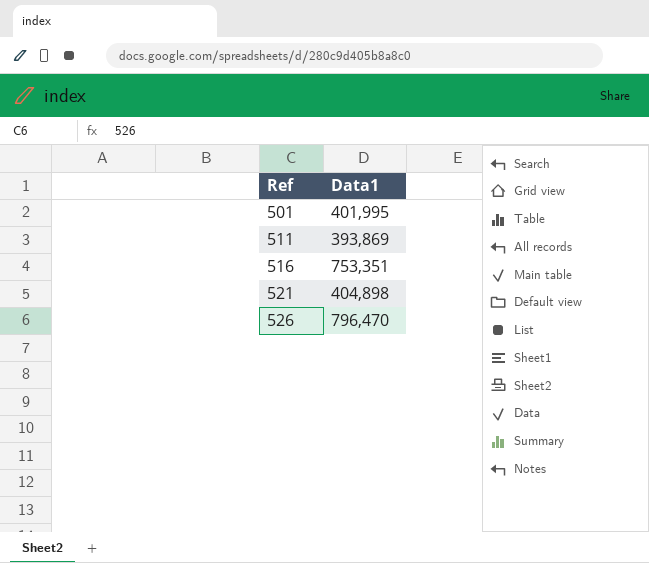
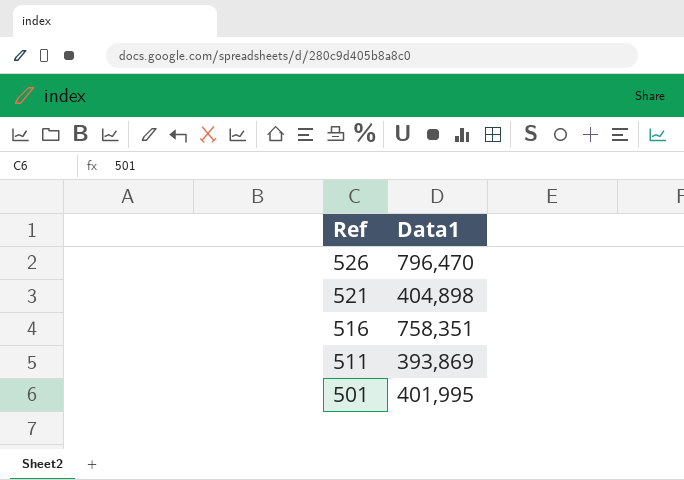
row order: Ref ascending -> Ref descending
516 | Data1: 753,351 -> 758,351

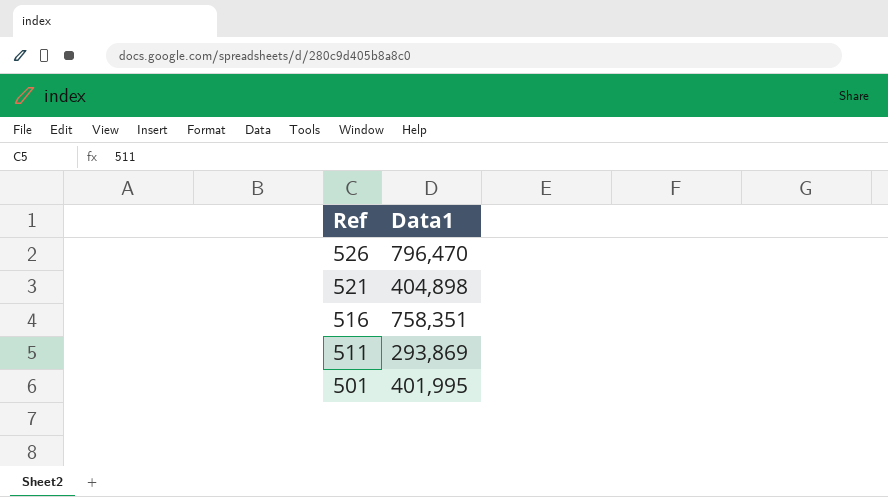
511 | Data1: 393,869 -> 293,869

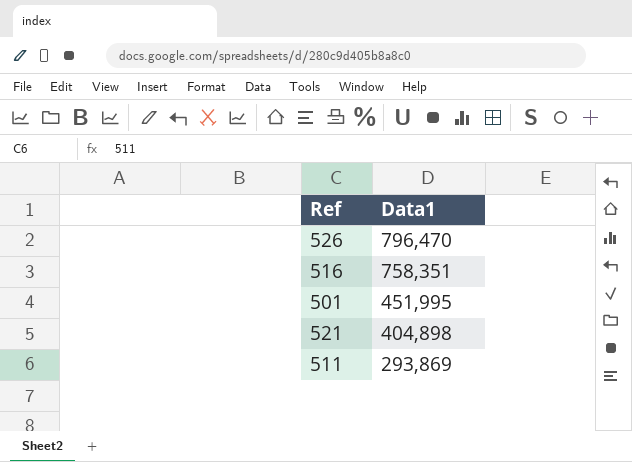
row order: Ref descending -> Data1 descending
501 | Data1: 401,995 -> 451,995

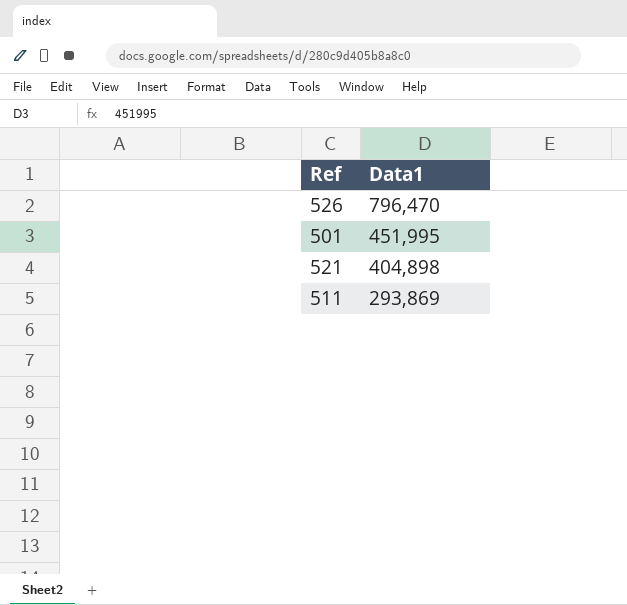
row 516: 758,351 -> none

